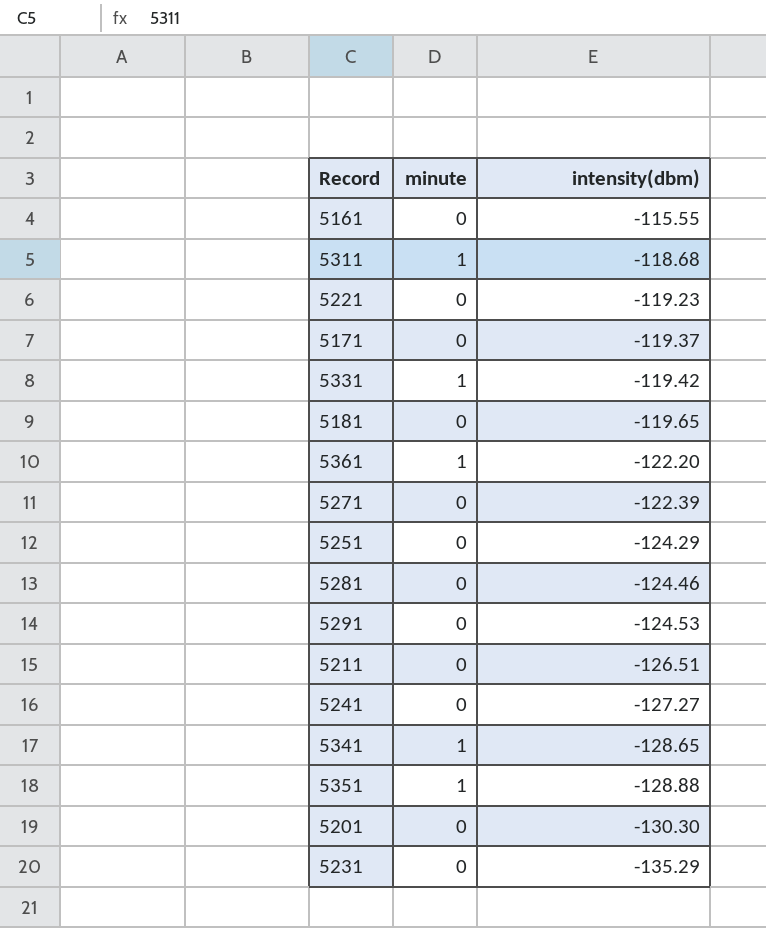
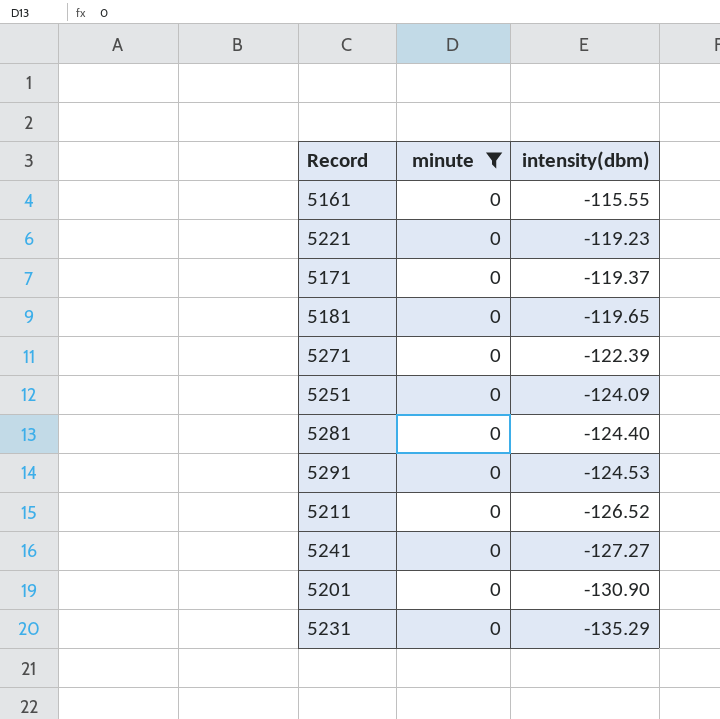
filter: none -> minute = 0
5251 | intensity(dbm): -124.29 -> -124.09
5281 | intensity(dbm): -124.46 -> -124.40
5211 | intensity(dbm): -126.51 -> -126.52
5201 | intensity(dbm): -130.30 -> -130.90

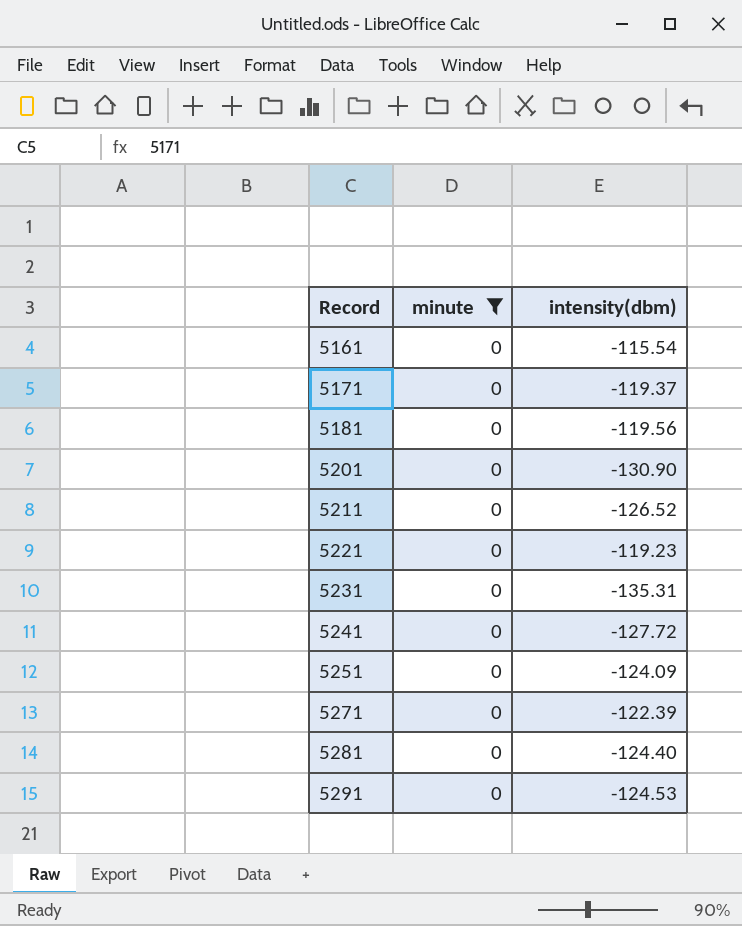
row order: intensity(dbm) descending -> Record ascending
5161 | intensity(dbm): -115.55 -> -115.54
5181 | intensity(dbm): -119.65 -> -119.56
5231 | intensity(dbm): -135.29 -> -135.31
5241 | intensity(dbm): -127.27 -> -127.72

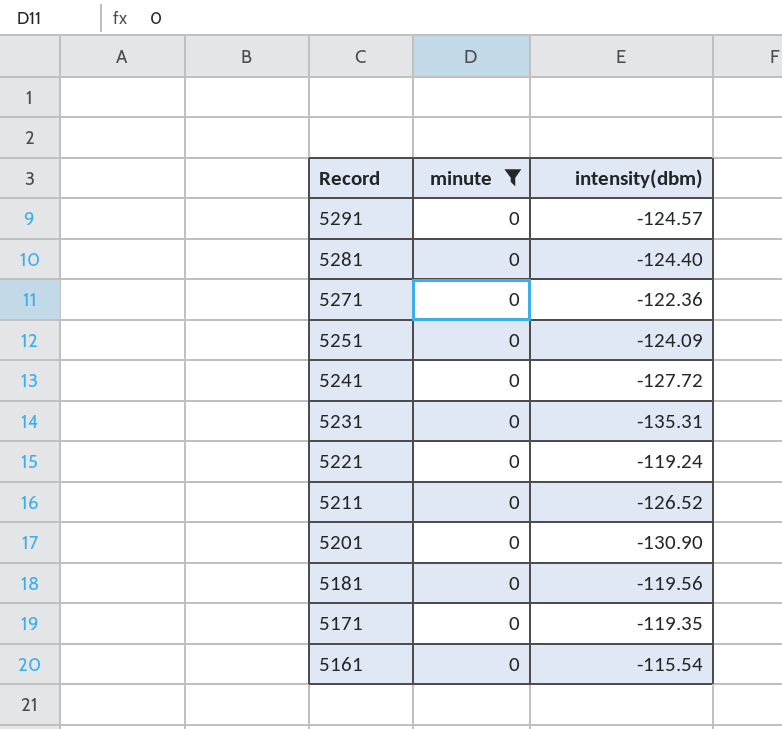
row order: Record ascending -> Record descending
5291 | intensity(dbm): -124.53 -> -124.57
5271 | intensity(dbm): -122.39 -> -122.36
5221 | intensity(dbm): -119.23 -> -119.24
5171 | intensity(dbm): -119.37 -> -119.35

